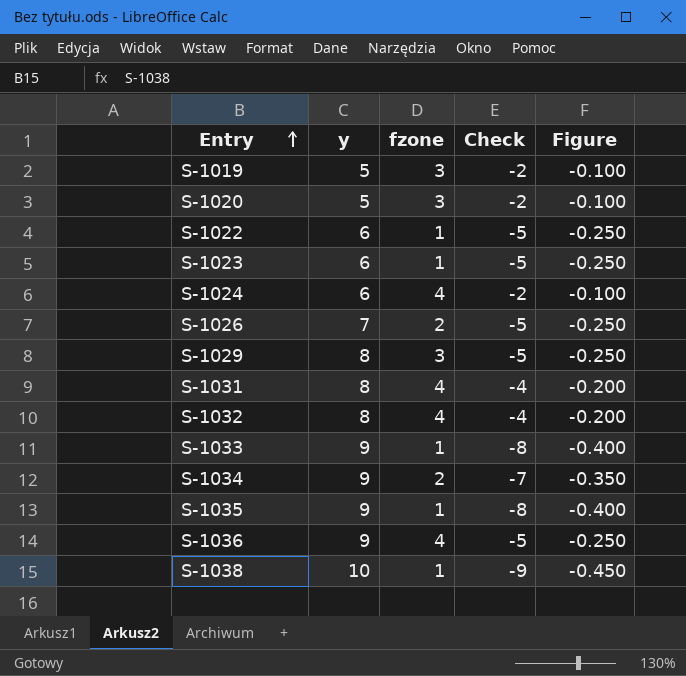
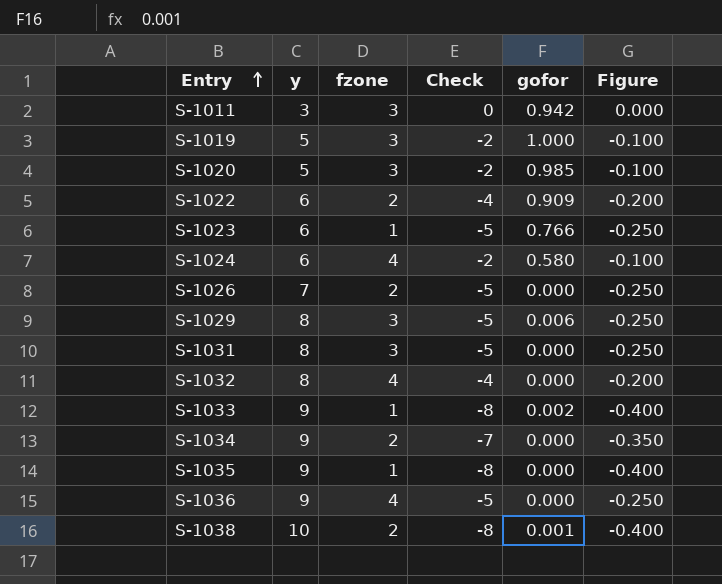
column gofor | position: none -> 5
row S-1011: none -> 3 | 3 | 0 | 0.942 | 0.000
S-1022 | fzone: 1 -> 2
S-1022 | Check: -5 -> -4
S-1022 | Figure: -0.250 -> -0.200
S-1031 | fzone: 4 -> 3
S-1031 | Check: -4 -> -5
S-1031 | Figure: -0.200 -> -0.250
S-1038 | fzone: 1 -> 2
S-1038 | Check: -9 -> -8
S-1038 | Figure: -0.450 -> -0.400

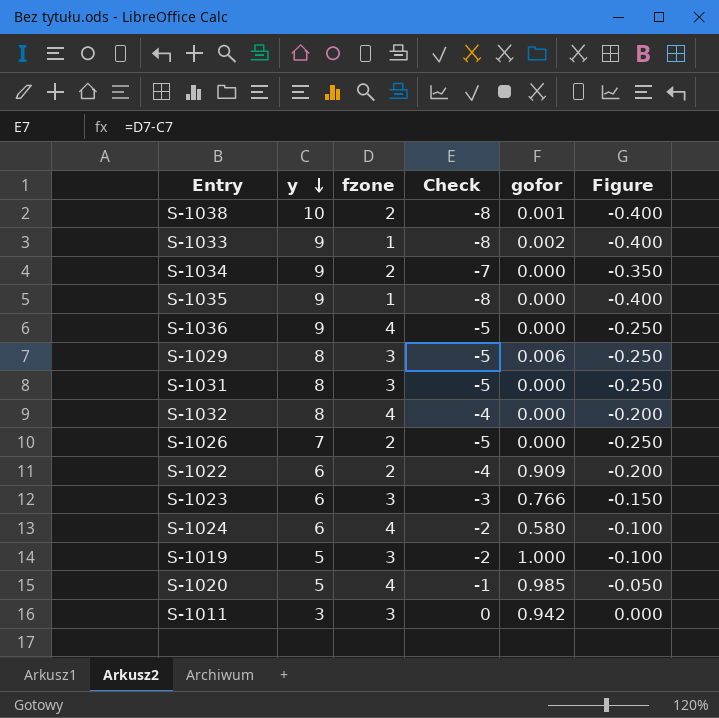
row order: Entry ascending -> y descending
S-1023 | fzone: 1 -> 3
S-1023 | Check: -5 -> -3
S-1023 | Figure: -0.250 -> -0.150
S-1020 | fzone: 3 -> 4
S-1020 | Check: -2 -> -1
S-1020 | Figure: -0.100 -> -0.050

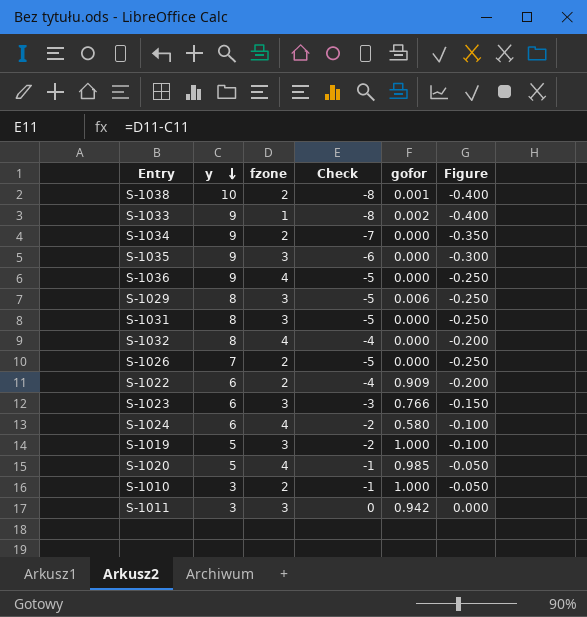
S-1035 | fzone: 1 -> 3
S-1035 | Check: -8 -> -6
S-1035 | Figure: -0.400 -> -0.300
row S-1010: none -> 3 | 2 | -1 | 1.000 | -0.050

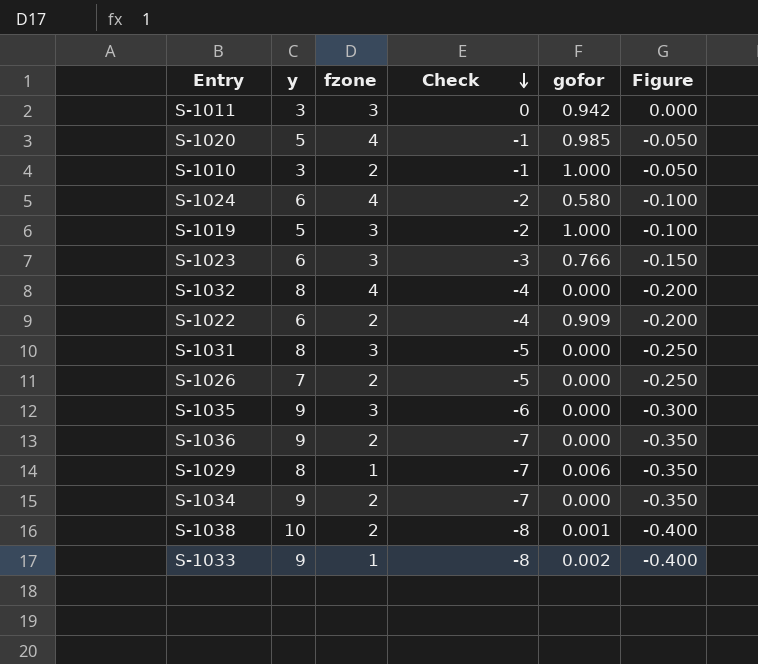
row order: y descending -> Check descending
S-1036 | fzone: 4 -> 2
S-1036 | Check: -5 -> -7
S-1036 | Figure: -0.250 -> -0.350
S-1029 | fzone: 3 -> 1
S-1029 | Check: -5 -> -7
S-1029 | Figure: -0.250 -> -0.350

